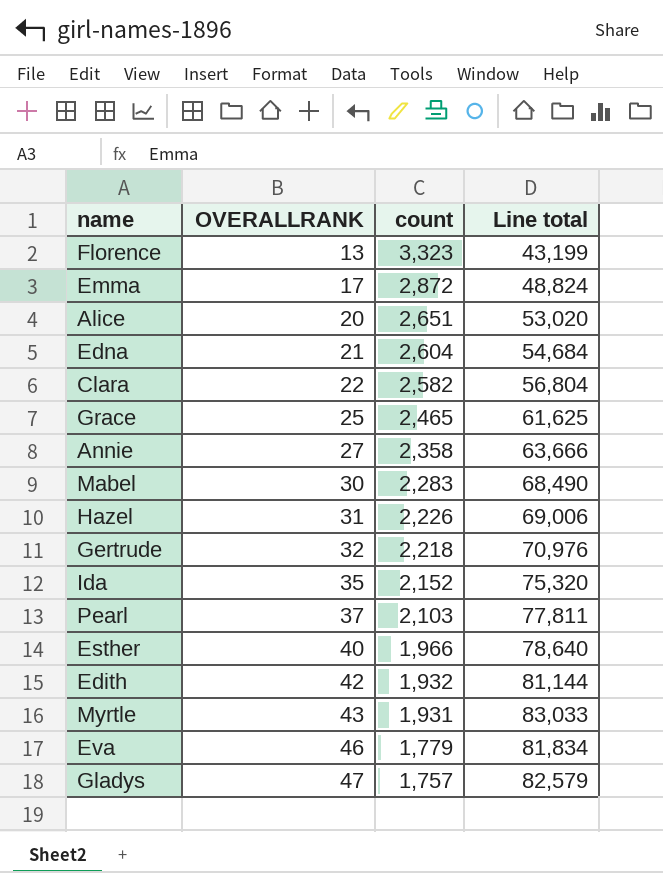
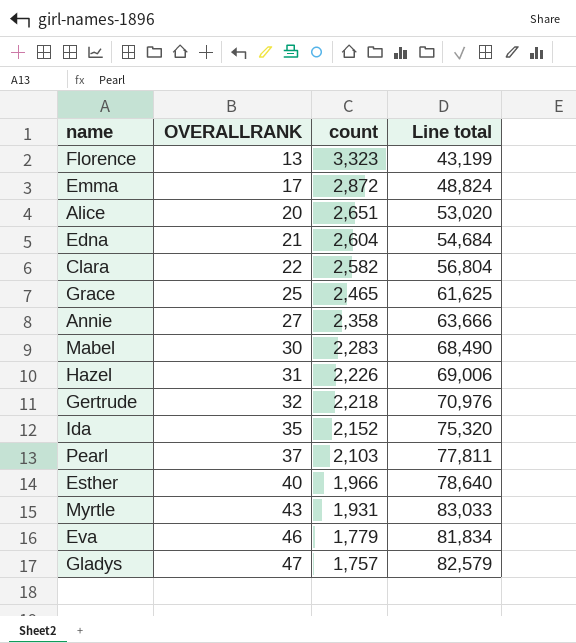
row Edith: 42 | 1,932 | 81,144 -> none

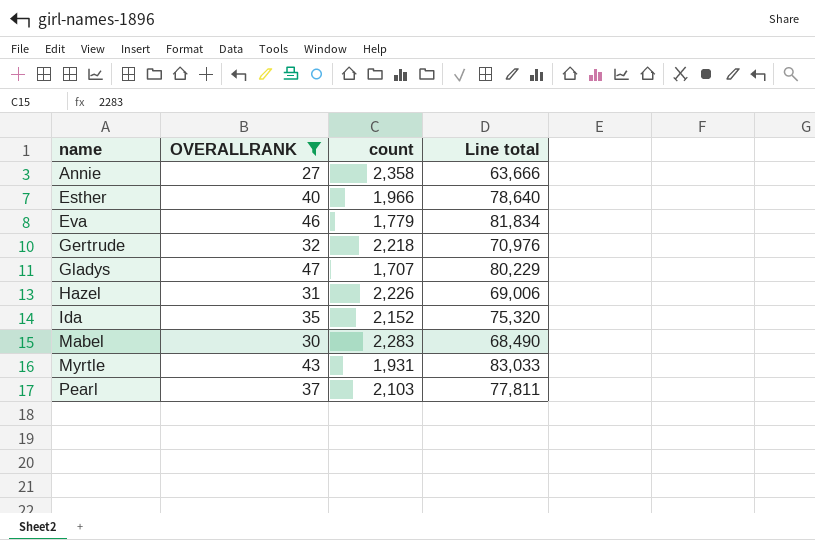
filter: none -> OVERALLRANK >= 27
row order: OVERALLRANK ascending -> name ascending
Gladys | count: 1,757 -> 1,707
Gladys | Line total: 82,579 -> 80,229

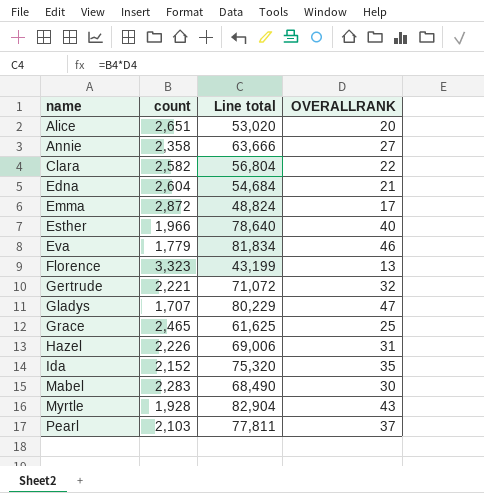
filter: OVERALLRANK >= 27 -> none
column OVERALLRANK | position: 2 -> 4
Gertrude | count: 2,218 -> 2,221
Gertrude | Line total: 70,976 -> 71,072
Myrtle | count: 1,931 -> 1,928
Myrtle | Line total: 83,033 -> 82,904

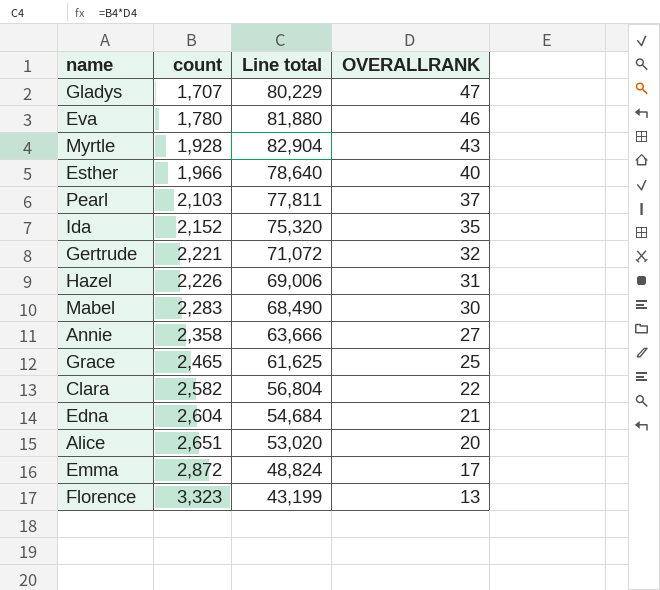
row order: name ascending -> count ascending
Eva | count: 1,779 -> 1,780
Eva | Line total: 81,834 -> 81,880

